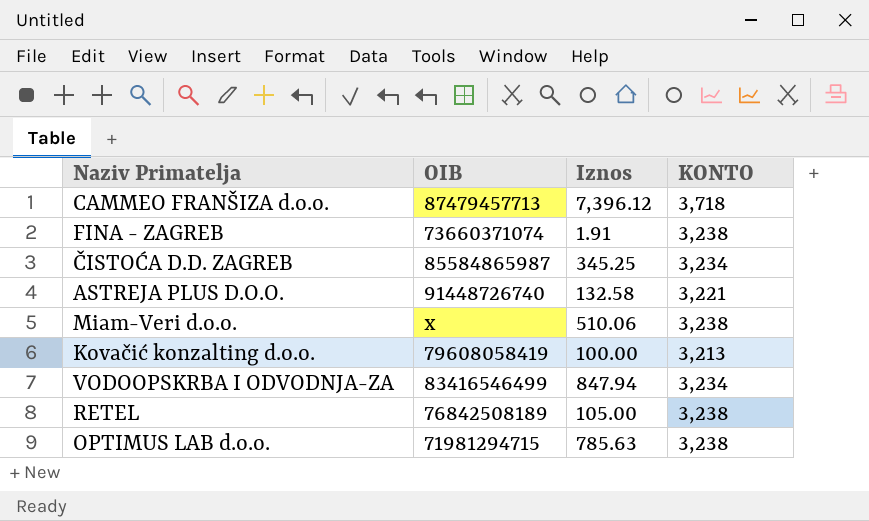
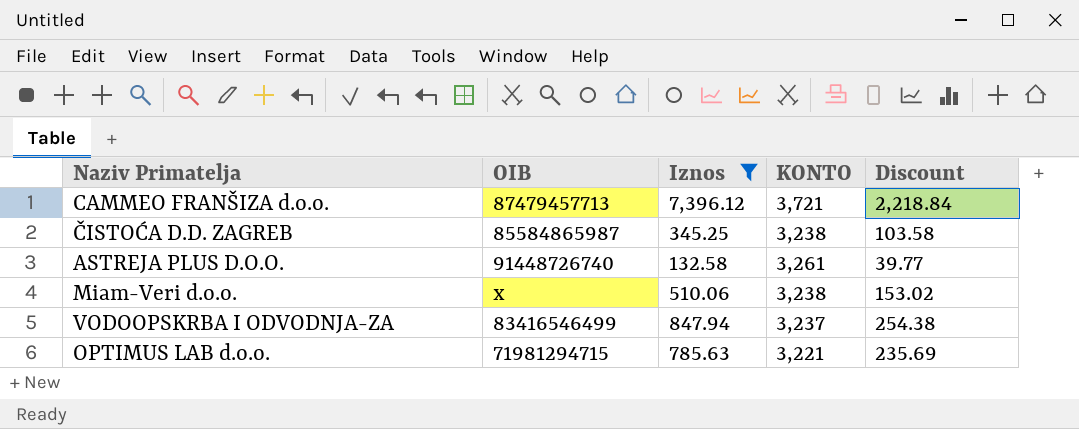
filter: none -> Iznos >= 132.58
column Discount | formula: none -> [Iznos] * 0.3
CAMMEO FRANŠIZA d.o.o. | KONTO: 3,718 -> 3,721
ČISTOĆA D.D. ZAGREB | KONTO: 3,234 -> 3,238
ASTREJA PLUS D.O.O. | KONTO: 3,221 -> 3,261
VODOOPSKRBA I ODVODNJA-ZA | KONTO: 3,234 -> 3,237
OPTIMUS LAB d.o.o. | KONTO: 3,238 -> 3,221

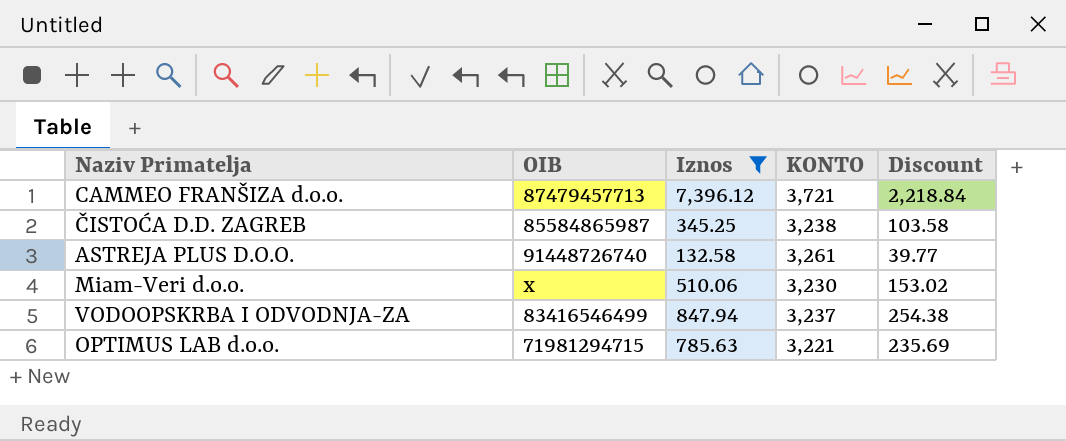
Miam-Veri d.o.o. | KONTO: 3,238 -> 3,230

